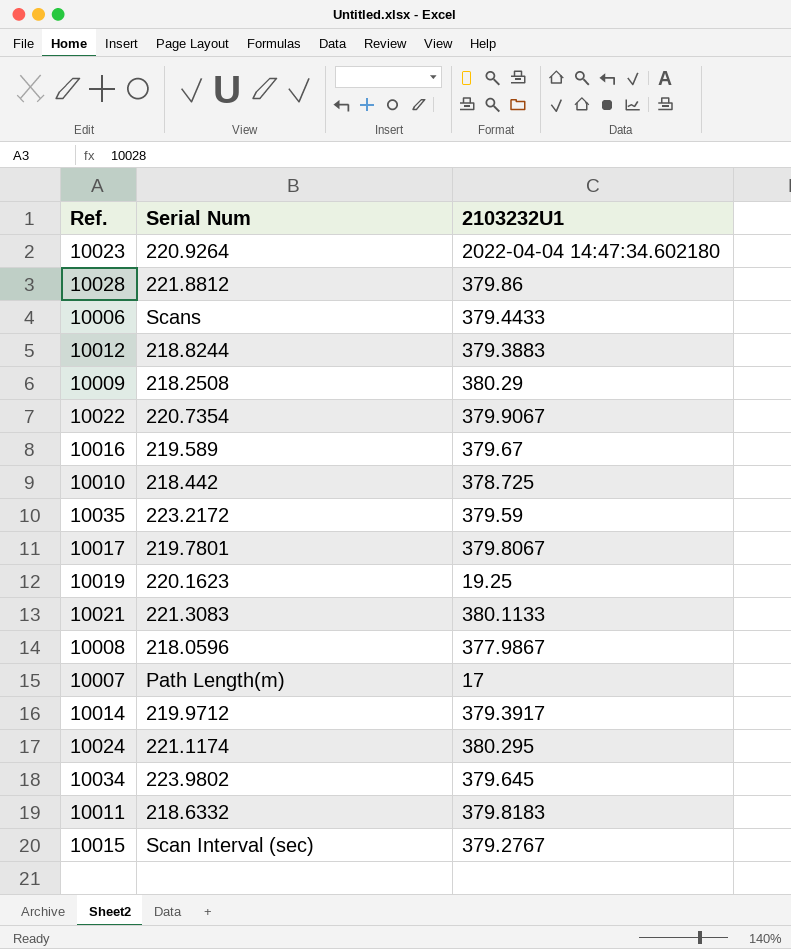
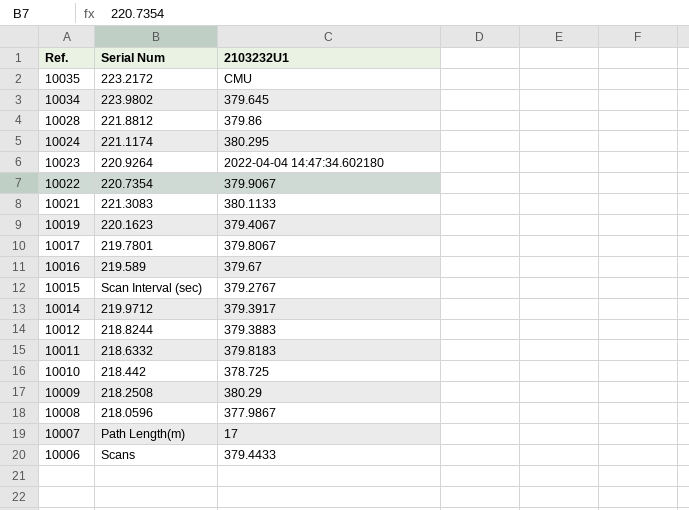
row order: none -> Ref. descending
10035 | 2103232U1: 379.59 -> CMU
10019 | 2103232U1: 19.25 -> 379.4067

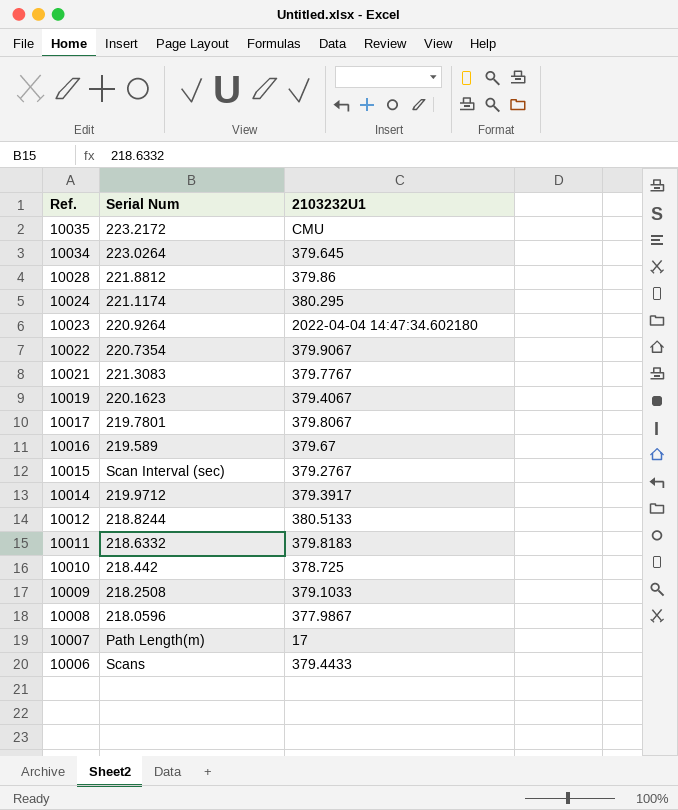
10034 | Serial Num: 223.9802 -> 223.0264
10021 | 2103232U1: 380.1133 -> 379.7767
10012 | 2103232U1: 379.3883 -> 380.5133
10009 | 2103232U1: 380.29 -> 379.1033

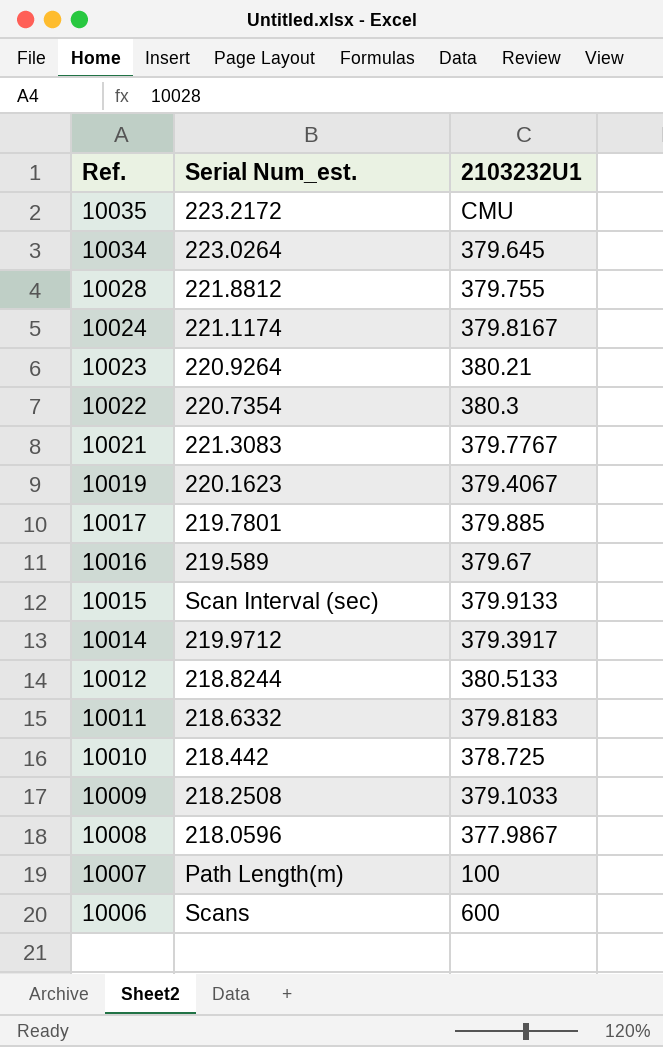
column name: Serial Num -> Serial Num_est.
10028 | 2103232U1: 379.86 -> 379.755
10024 | 2103232U1: 380.295 -> 379.8167
10023 | 2103232U1: 2022-04-04 14:47:34.602180 -> 380.21
10022 | 2103232U1: 379.9067 -> 380.3
10017 | 2103232U1: 379.8067 -> 379.885
10015 | 2103232U1: 379.2767 -> 379.9133
10007 | 2103232U1: 17 -> 100
10006 | 2103232U1: 379.4433 -> 600

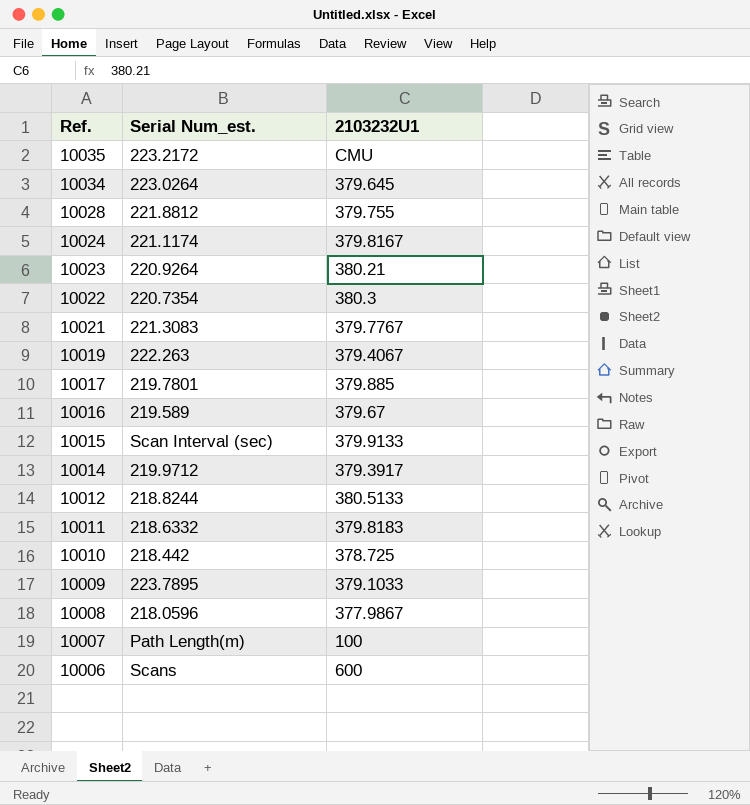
10019 | Serial Num_est.: 220.1623 -> 222.263
10009 | Serial Num_est.: 218.2508 -> 223.7895

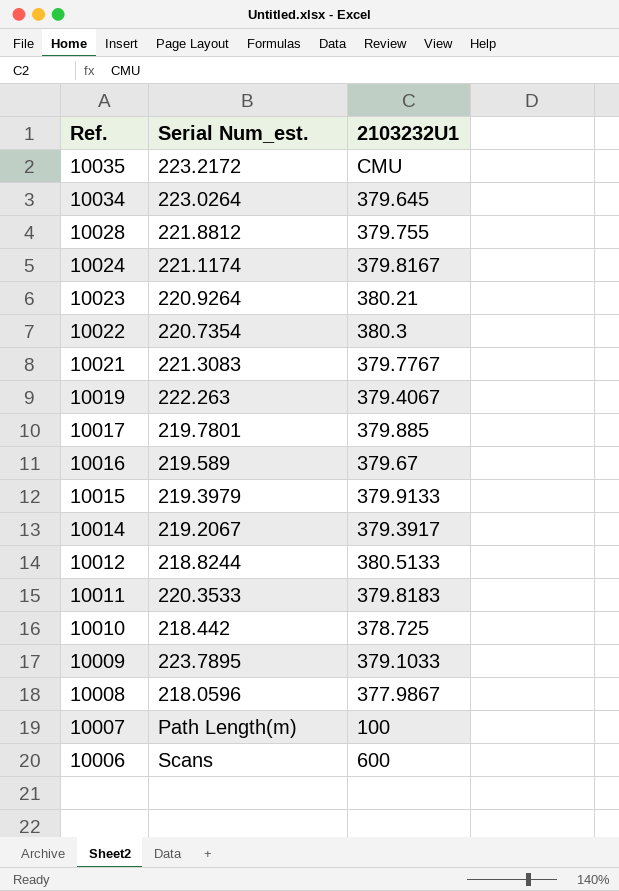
10015 | Serial Num_est.: Scan Interval (sec) -> 219.3979
10014 | Serial Num_est.: 219.9712 -> 219.2067
10011 | Serial Num_est.: 218.6332 -> 220.3533

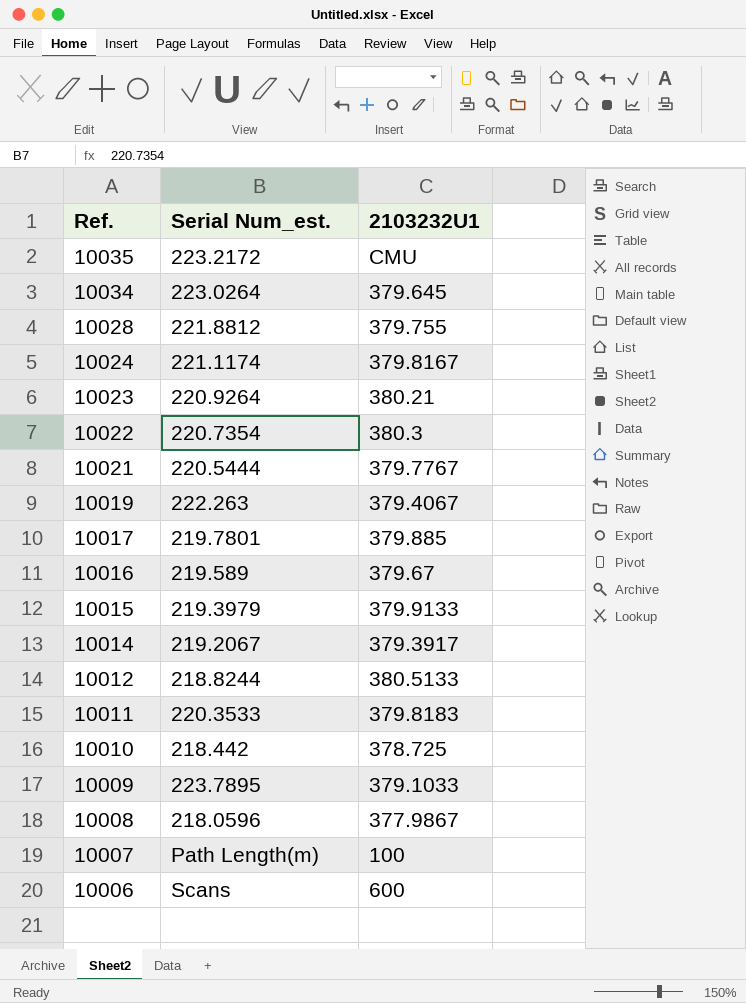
10021 | Serial Num_est.: 221.3083 -> 220.5444

